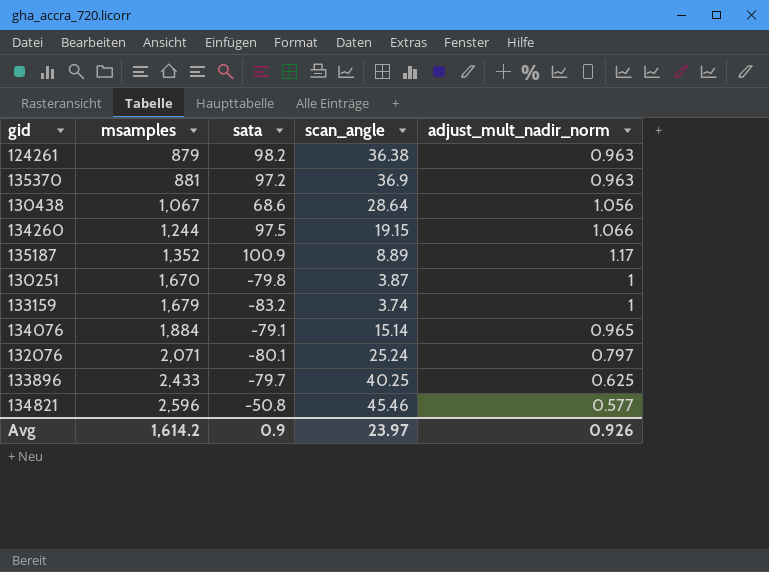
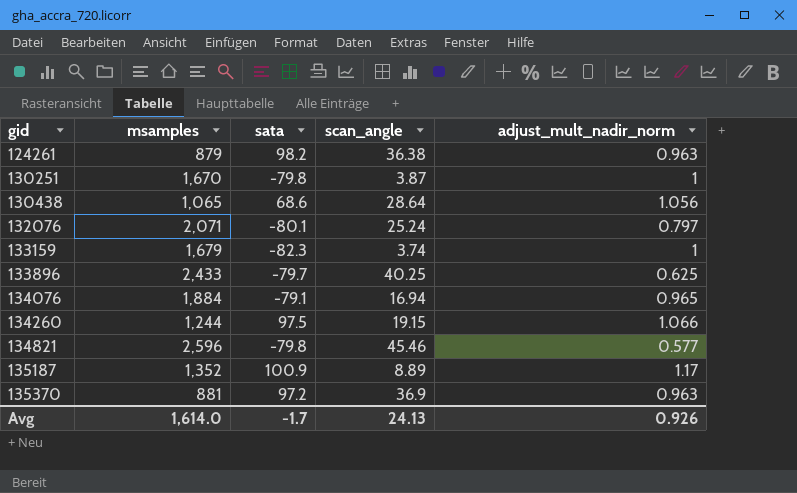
row order: msamples ascending -> gid ascending
130438 | msamples: 1,067 -> 1,065
133159 | sata: -83.2 -> -82.3
134076 | scan_angle: 15.14 -> 16.94
134821 | sata: -50.8 -> -79.8
Avg | msamples: 1,614.2 -> 1,614.0
Avg | sata: 0.9 -> -1.7
Avg | scan_angle: 23.97 -> 24.13

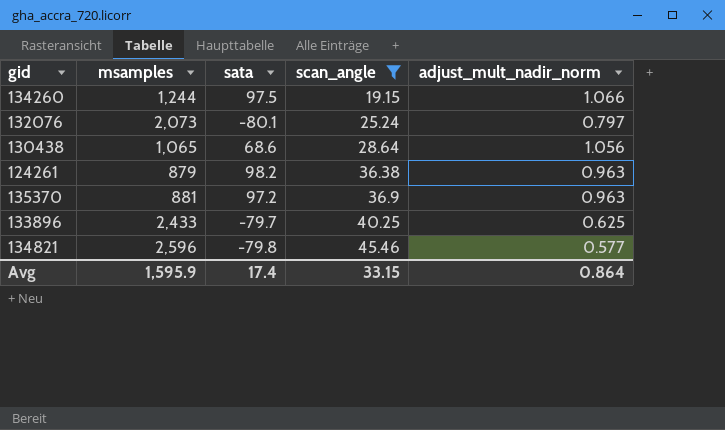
filter: none -> scan_angle >= 19.15
row order: gid ascending -> scan_angle ascending
132076 | msamples: 2,071 -> 2,073
Avg | msamples: 1,614.0 -> 1,595.9
Avg | sata: -1.7 -> 17.4
Avg | scan_angle: 24.13 -> 33.15
Avg | adjust_mult_nadir_norm: 0.926 -> 0.864

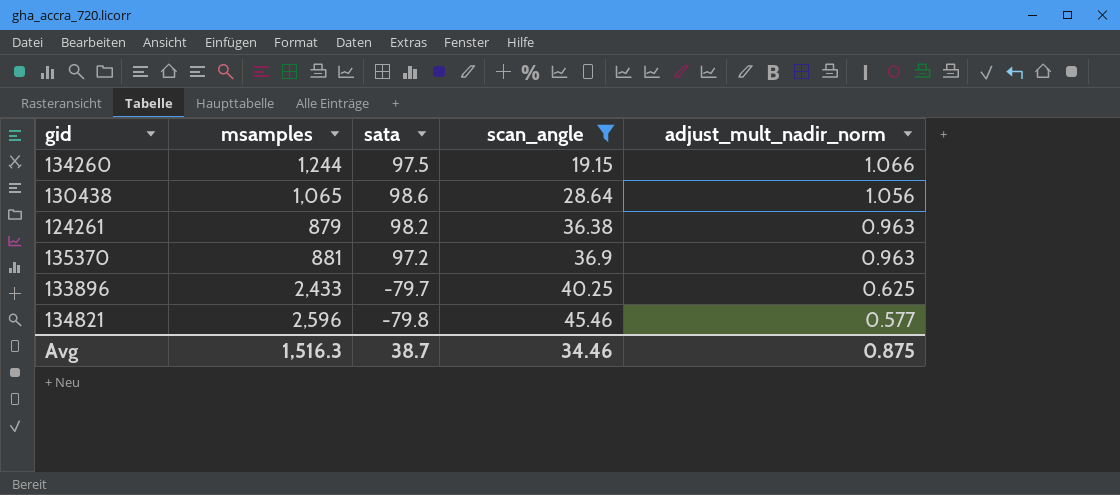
row 132076: 2,073 | -80.1 | 25.24 | 0.797 -> none
130438 | sata: 68.6 -> 98.6
Avg | msamples: 1,595.9 -> 1,516.3
Avg | sata: 17.4 -> 38.7
Avg | scan_angle: 33.15 -> 34.46
Avg | adjust_mult_nadir_norm: 0.864 -> 0.875

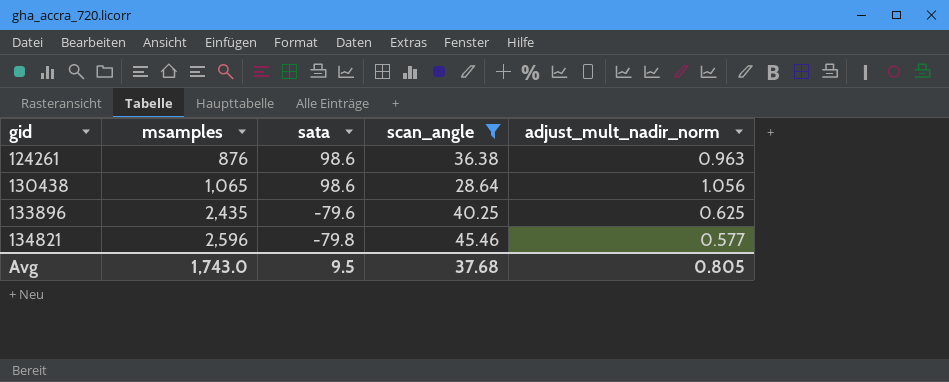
row order: scan_angle ascending -> gid ascending
row 134260: 1,244 | 97.5 | 19.15 | 1.066 -> none
row 135370: 881 | 97.2 | 36.9 | 0.963 -> none
124261 | msamples: 879 -> 876
124261 | sata: 98.2 -> 98.6
133896 | msamples: 2,433 -> 2,435
133896 | sata: -79.7 -> -79.6
Avg | msamples: 1,516.3 -> 1,743.0
Avg | sata: 38.7 -> 9.5
Avg | scan_angle: 34.46 -> 37.68
Avg | adjust_mult_nadir_norm: 0.875 -> 0.805

